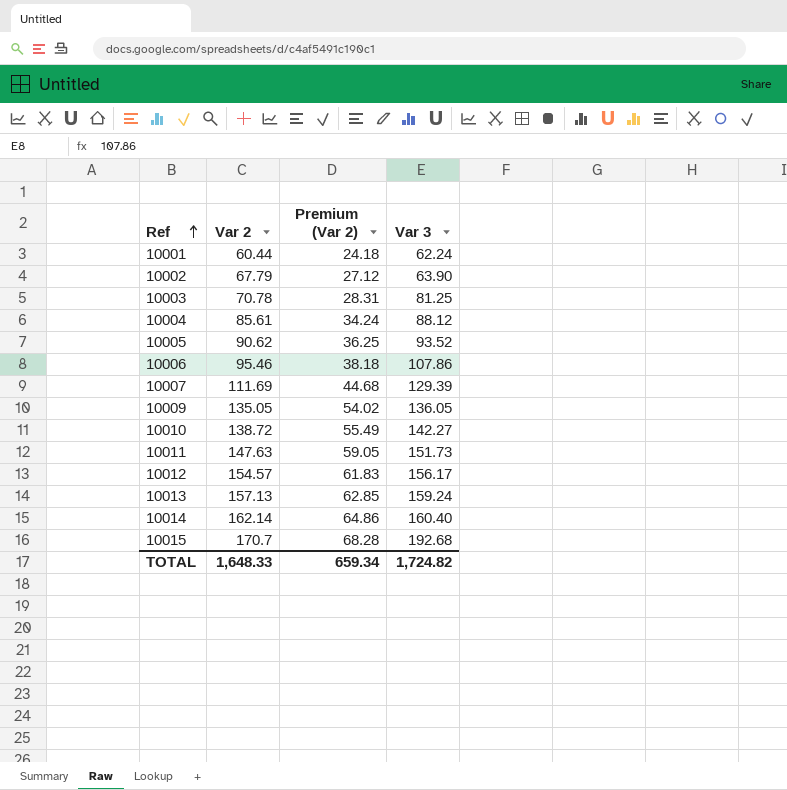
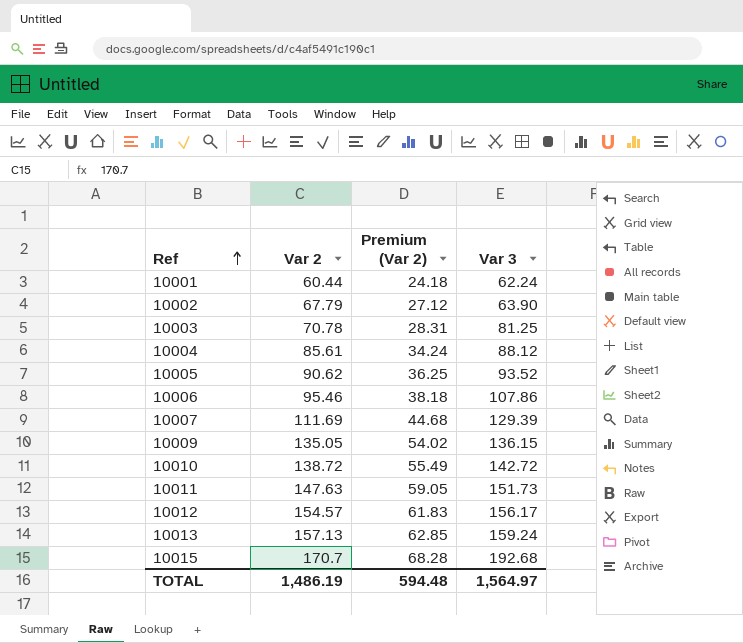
row 10014: 162.14 | 64.86 | 160.40 -> none
10009 | Var 3: 136.05 -> 136.15
10010 | Var 3: 142.27 -> 142.72
TOTAL | Var 2: 1,648.33 -> 1,486.19
TOTAL | Premium (Var 2): 659.34 -> 594.48
TOTAL | Var 3: 1,724.82 -> 1,564.97

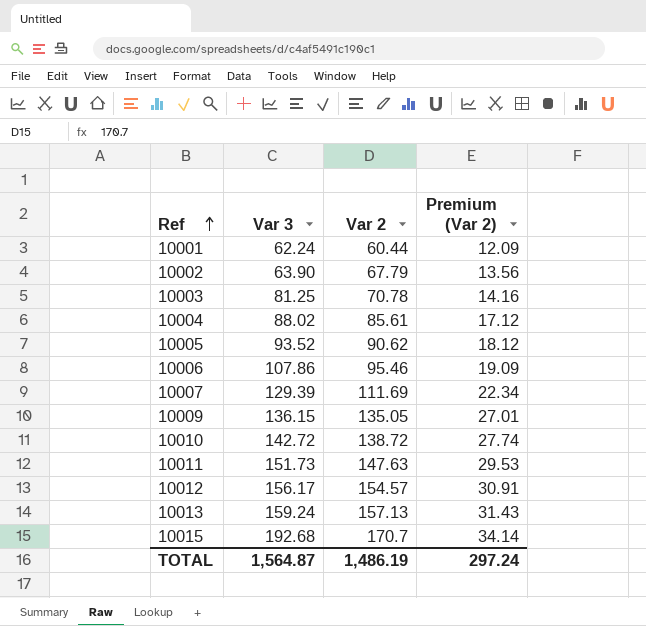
column Var 3 | position: 4 -> 2
column Premium (Var 2) | formula: [Var 2] * 0.4 -> [Var 2] * 0.2
10004 | Var 3: 88.12 -> 88.02
TOTAL | Var 3: 1,564.97 -> 1,564.87
TOTAL | Premium (Var 2): 594.48 -> 297.24

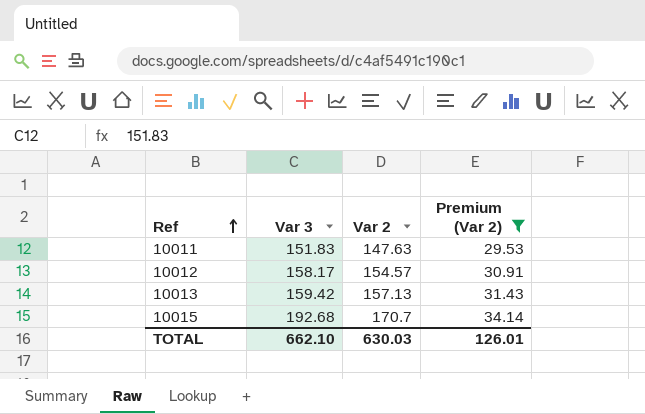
filter: none -> Premium (Var 2) >= 29.53
10011 | Var 3: 151.73 -> 151.83
10012 | Var 3: 156.17 -> 158.17
10013 | Var 3: 159.24 -> 159.42
TOTAL | Var 3: 1,564.87 -> 662.10
TOTAL | Var 2: 1,486.19 -> 630.03
TOTAL | Premium (Var 2): 297.24 -> 126.01

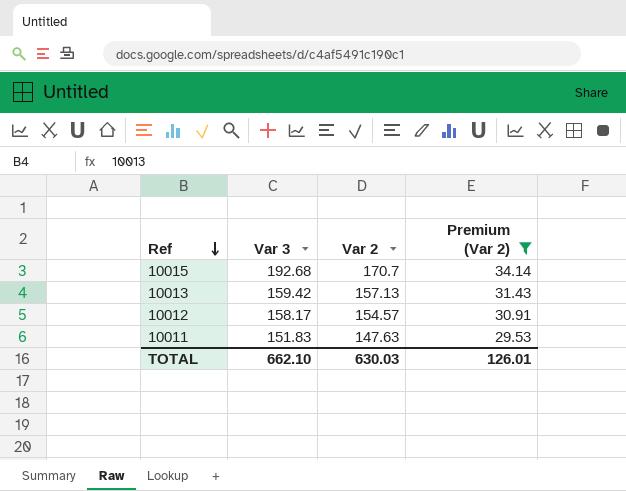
row order: Ref ascending -> Ref descending

